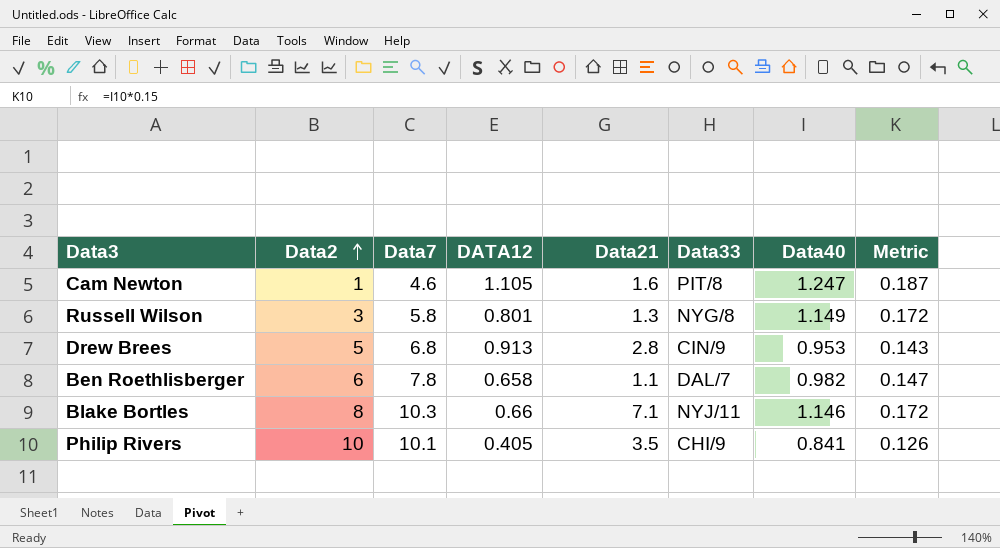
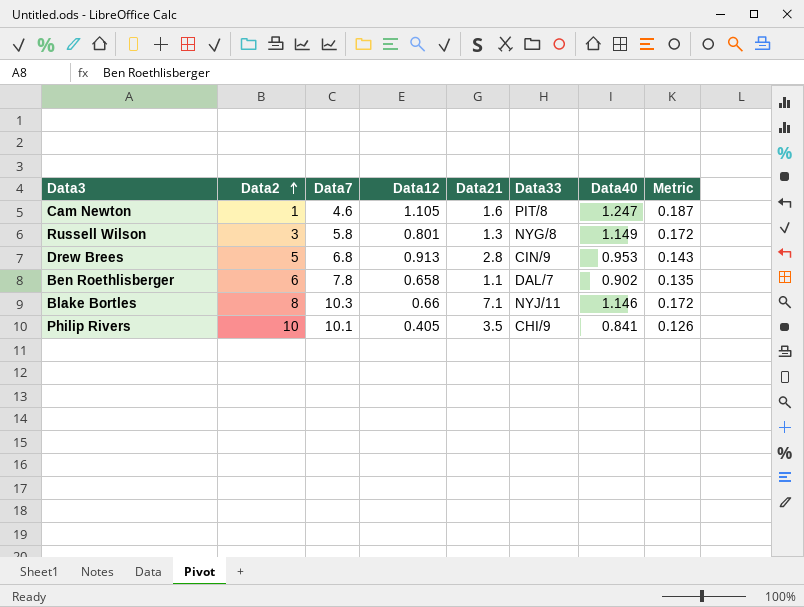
column name: DATA12 -> Data12
Ben Roethlisberger | Data40: 0.982 -> 0.902
Ben Roethlisberger | Metric: 0.147 -> 0.135

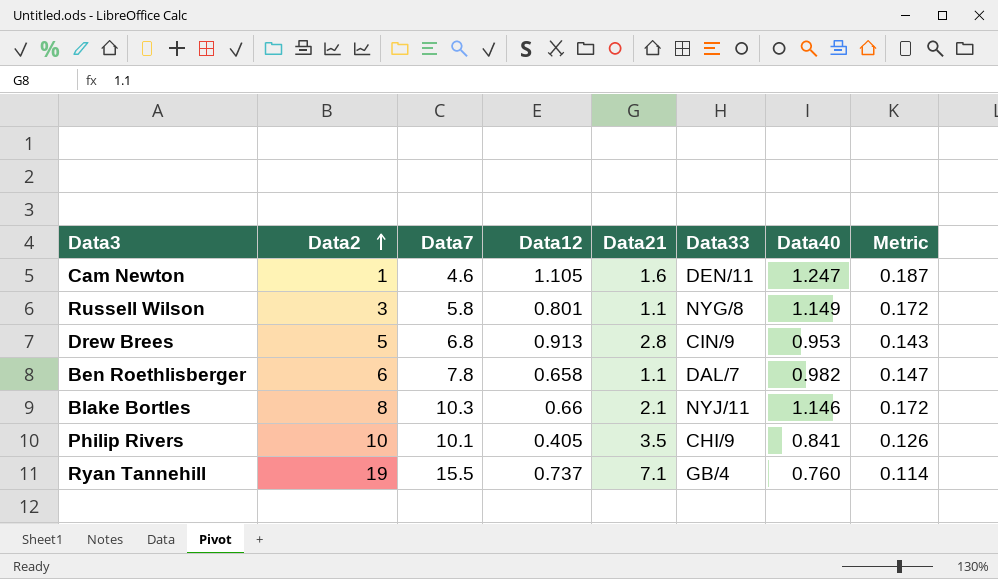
Cam Newton | Data33: PIT/8 -> DEN/11
Russell Wilson | Data21: 1.3 -> 1.1
Ben Roethlisberger | Data40: 0.902 -> 0.982
Ben Roethlisberger | Metric: 0.135 -> 0.147
Blake Bortles | Data21: 7.1 -> 2.1
row Ryan Tannehill: none -> 19 | 15.5 | 0.737 | 7.1 | GB/4 | 0.760 | 0.114

